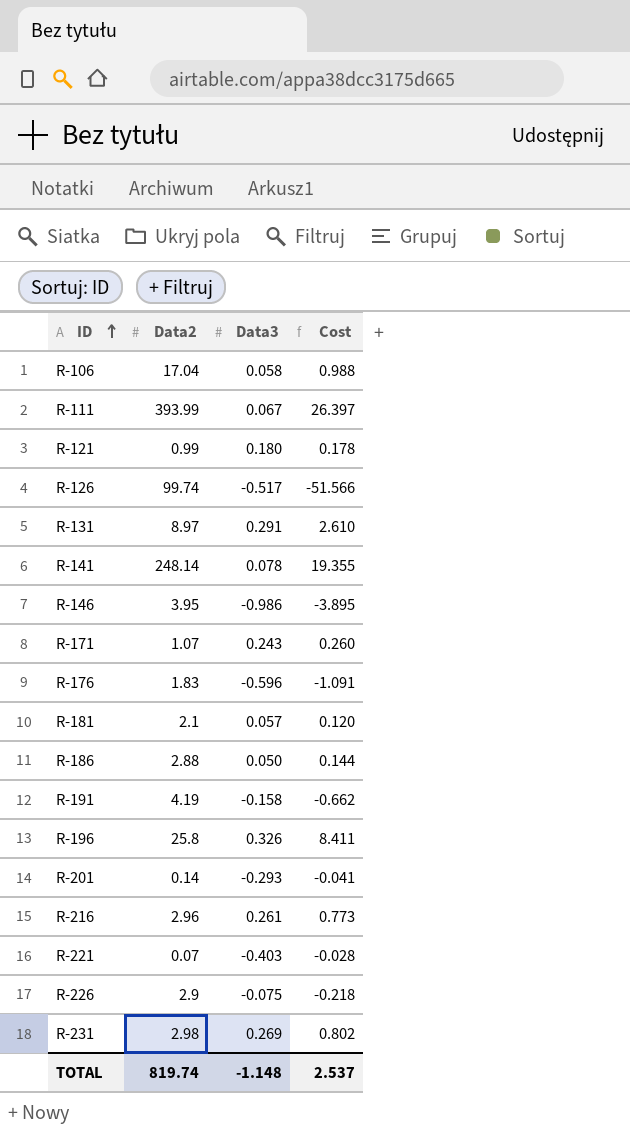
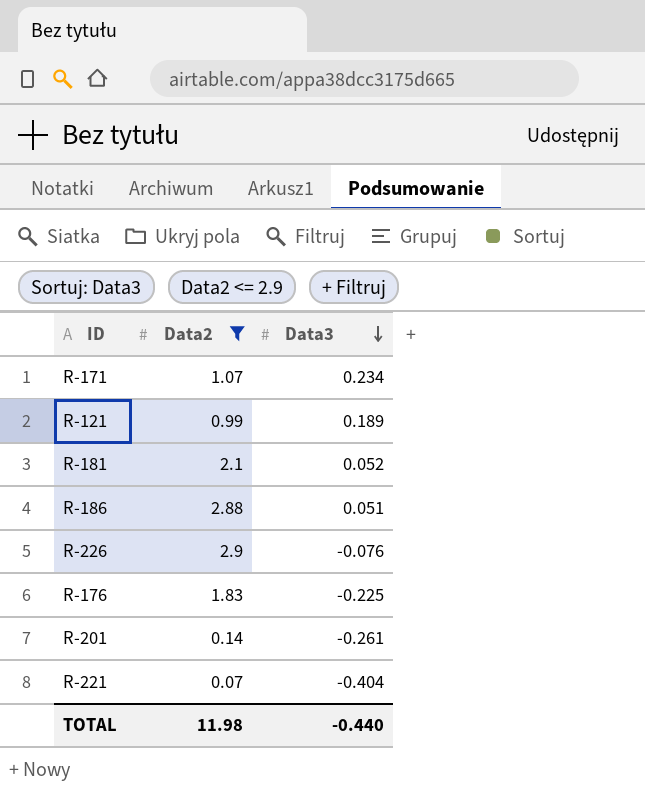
filter: none -> Data2 <= 2.9
row order: ID ascending -> Data3 descending
column Cost | formula: [Data2] * [Data3] -> none
R-171 | Data3: 0.243 -> 0.234
R-121 | Data3: 0.180 -> 0.189
R-181 | Data3: 0.057 -> 0.052
R-186 | Data3: 0.050 -> 0.051
R-226 | Data3: -0.075 -> -0.076
R-176 | Data3: -0.596 -> -0.225
R-201 | Data3: -0.293 -> -0.261
R-221 | Data3: -0.403 -> -0.404
TOTAL | Data2: 819.74 -> 11.98
TOTAL | Data3: -1.148 -> -0.440

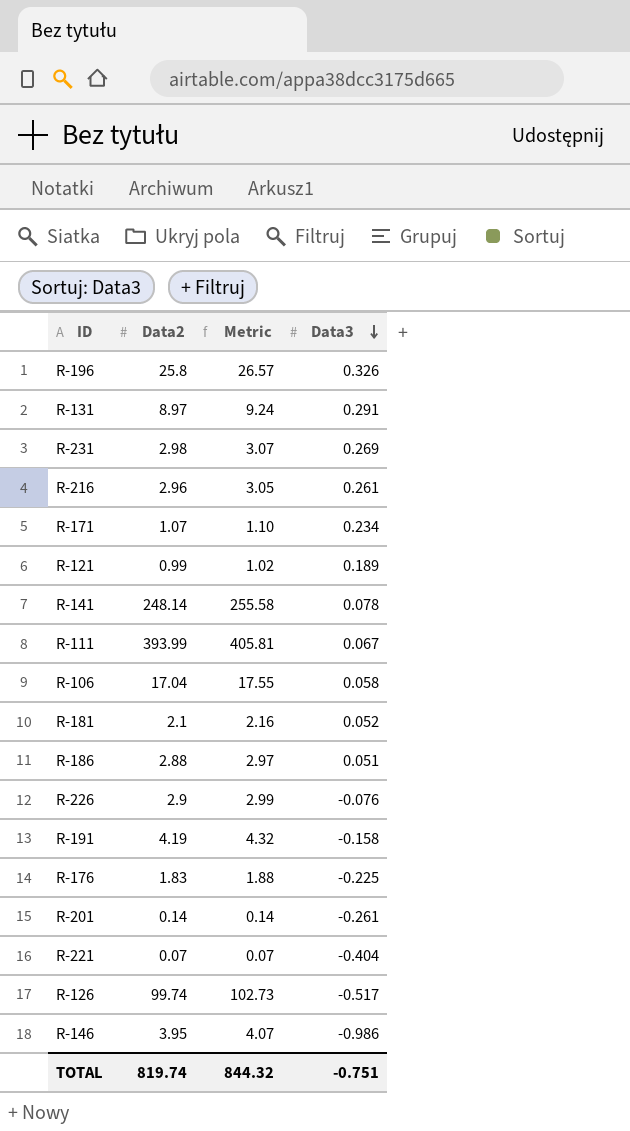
filter: Data2 <= 2.9 -> none
column Metric | formula: none -> [Data2] * 1.03
TOTAL | Data2: 11.98 -> 819.74
TOTAL | Data3: -0.440 -> -0.751

